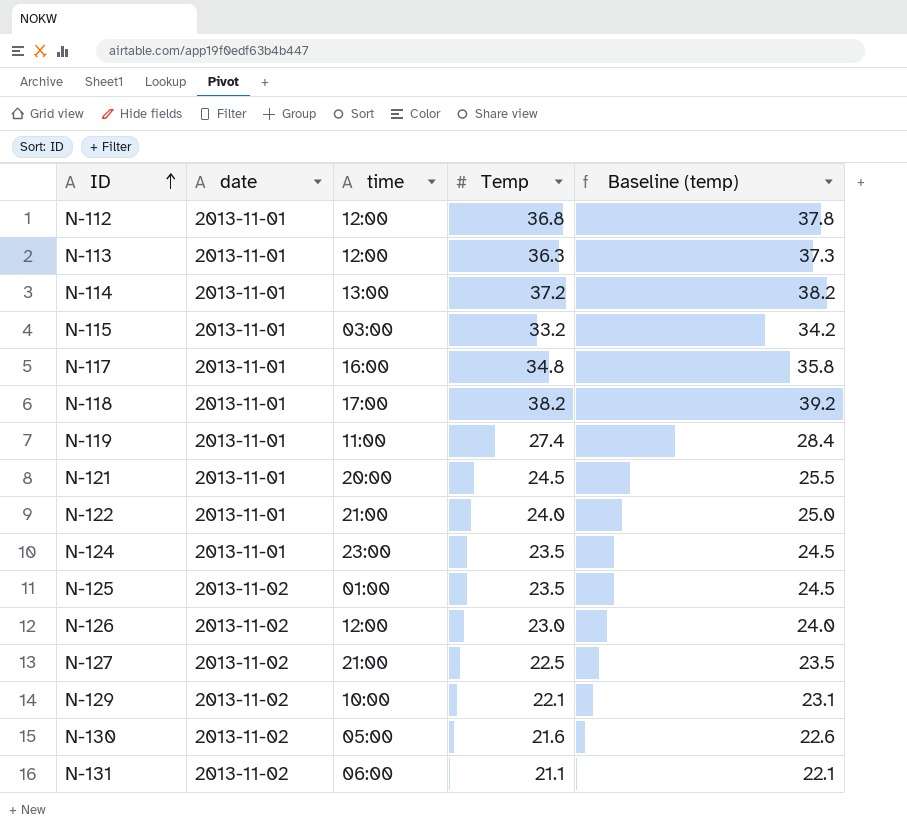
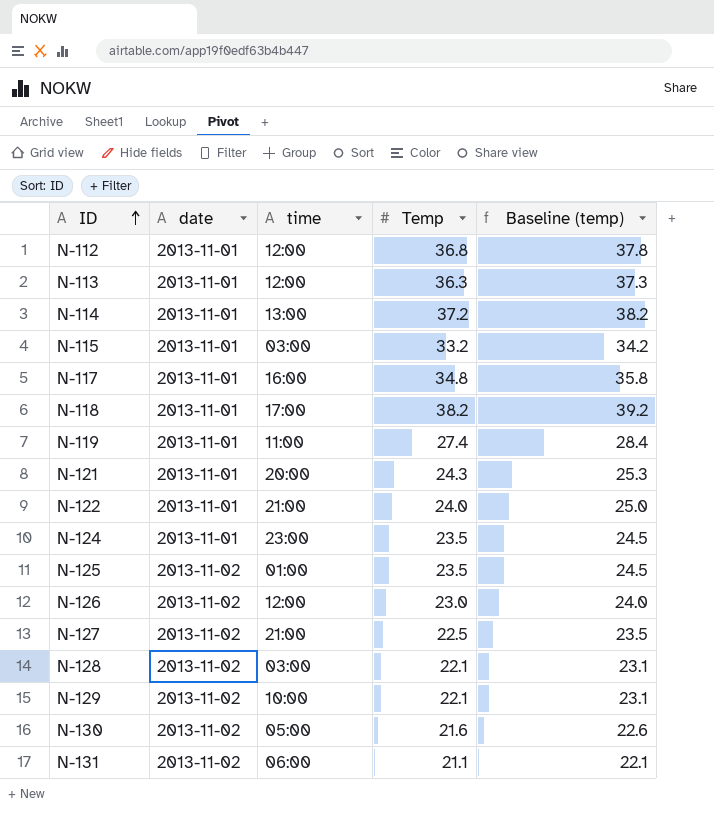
N-121 | Temp: 24.5 -> 24.3
N-121 | Baseline (temp): 25.5 -> 25.3
row N-128: none -> 2013-11-02 | 03:00 | 22.1 | 23.1

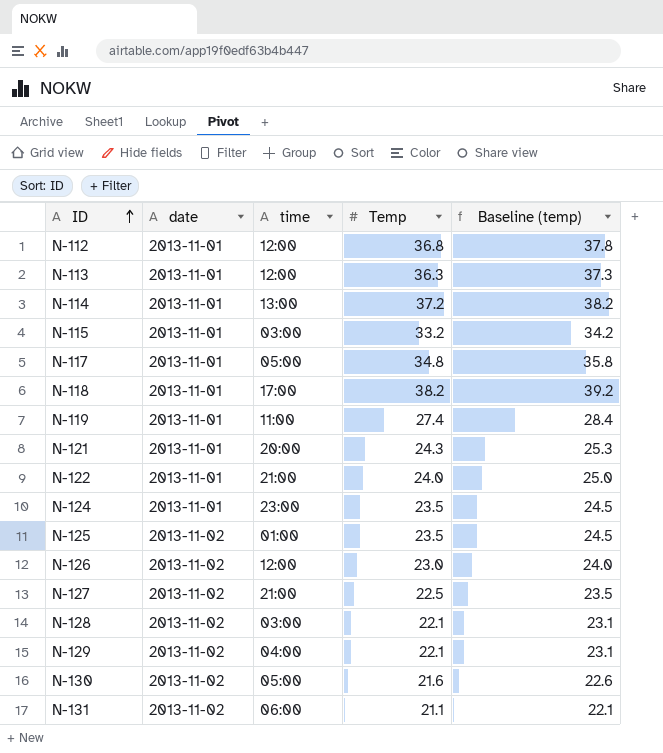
N-117 | time: 16:00 -> 05:00
N-129 | time: 10:00 -> 04:00

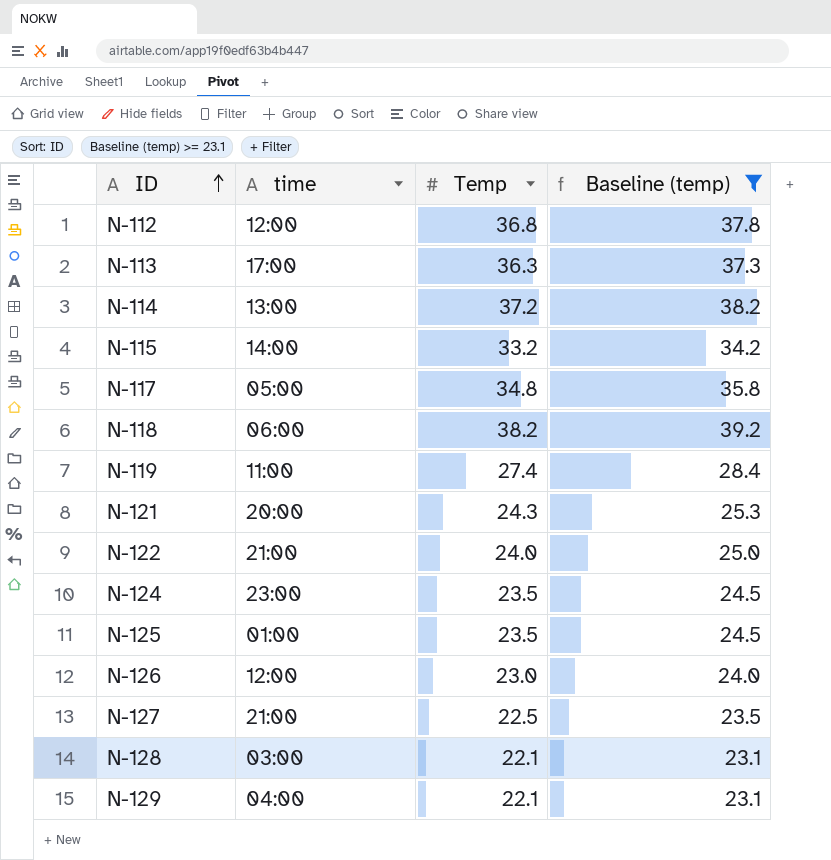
filter: none -> Baseline (temp) >= 23.1
column date | position: 2 -> none
N-113 | time: 12:00 -> 17:00
N-115 | time: 03:00 -> 14:00
N-118 | time: 17:00 -> 06:00

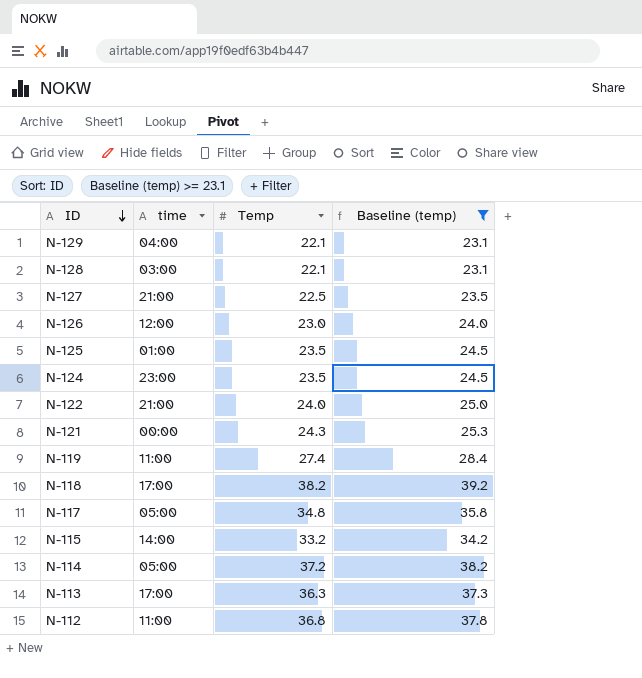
row order: ID ascending -> ID descending
N-121 | time: 20:00 -> 00:00
N-118 | time: 06:00 -> 17:00
N-114 | time: 13:00 -> 05:00
N-112 | time: 12:00 -> 11:00

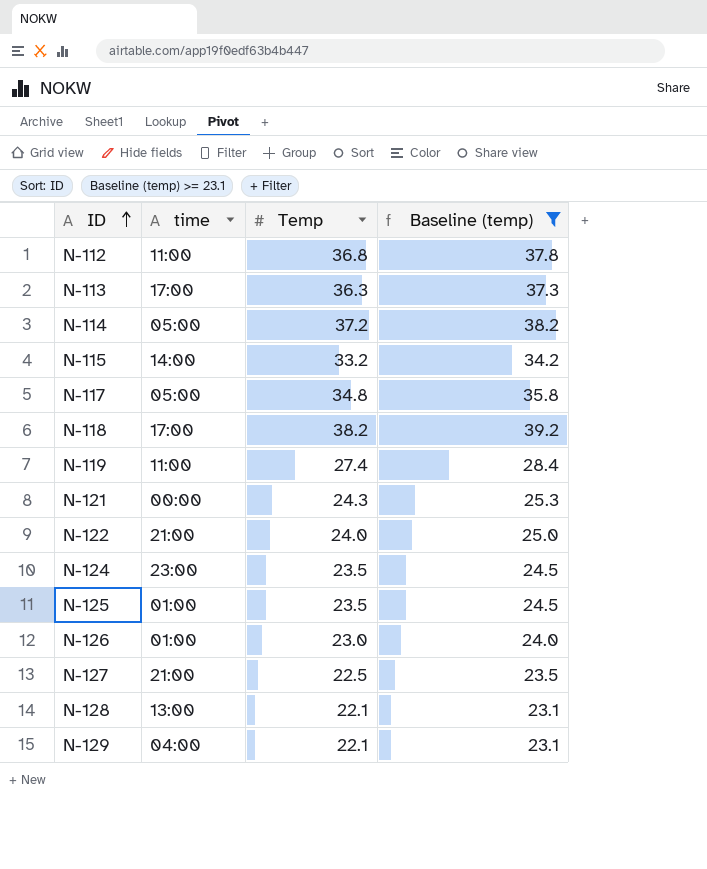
row order: ID descending -> ID ascending
N-126 | time: 12:00 -> 01:00
N-128 | time: 03:00 -> 13:00

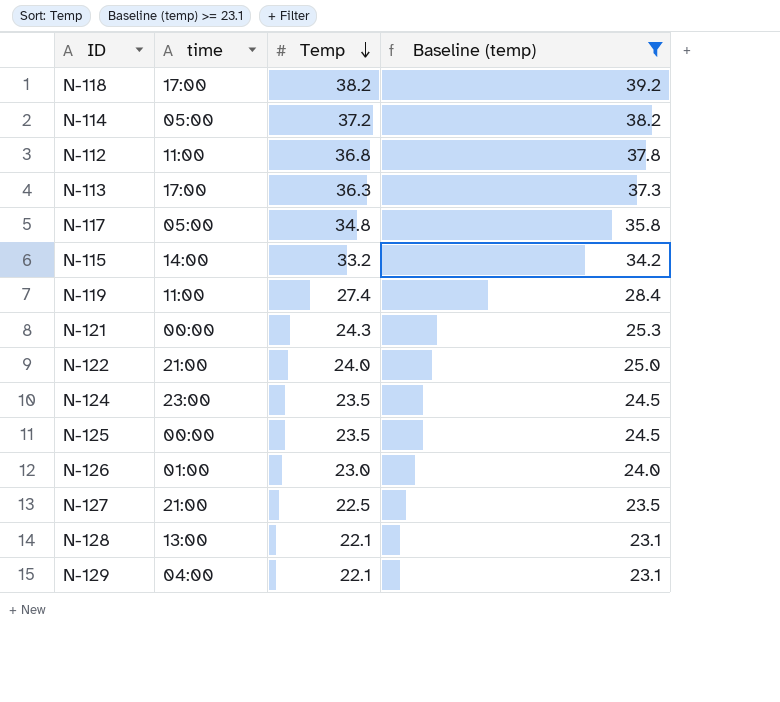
row order: ID ascending -> Temp descending
N-125 | time: 01:00 -> 00:00

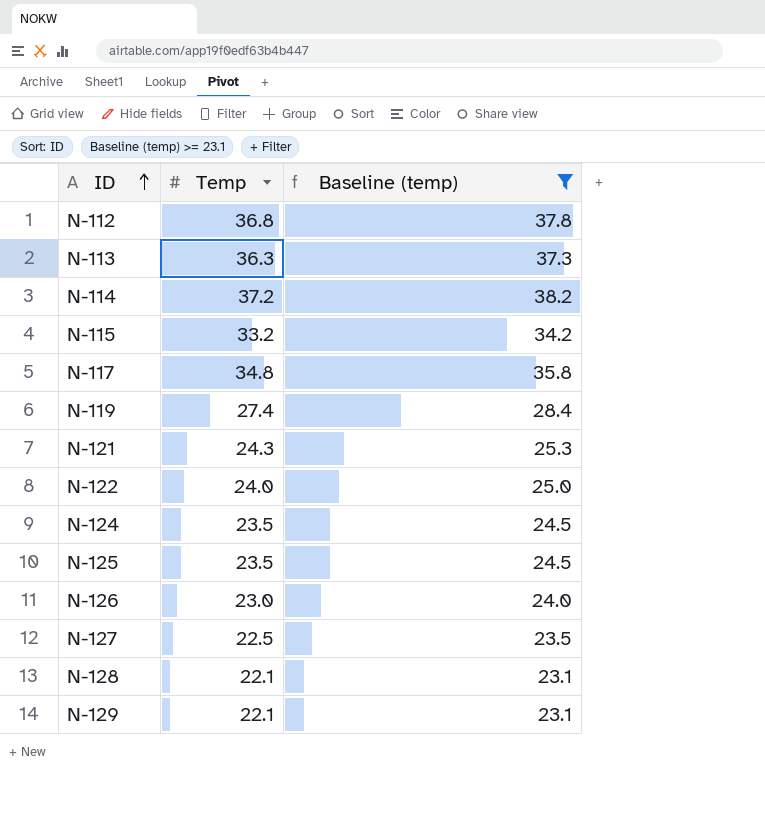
row order: Temp descending -> ID ascending
column time | position: 2 -> none
row N-118: 17:00 | 38.2 | 39.2 -> none

